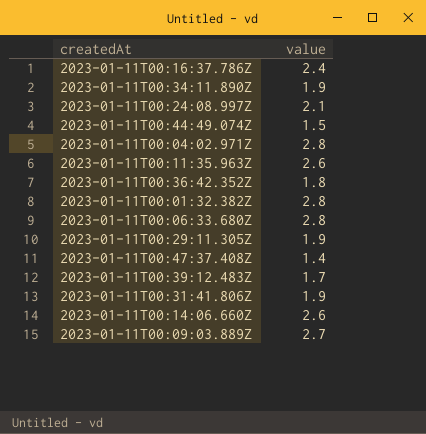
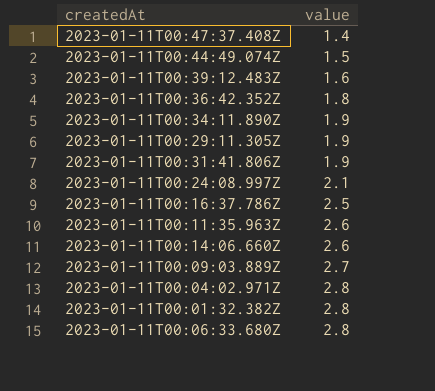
row order: none -> value ascending
2023-01-11T00:39:12.483Z | value: 1.7 -> 1.6
2023-01-11T00:16:37.786Z | value: 2.4 -> 2.5

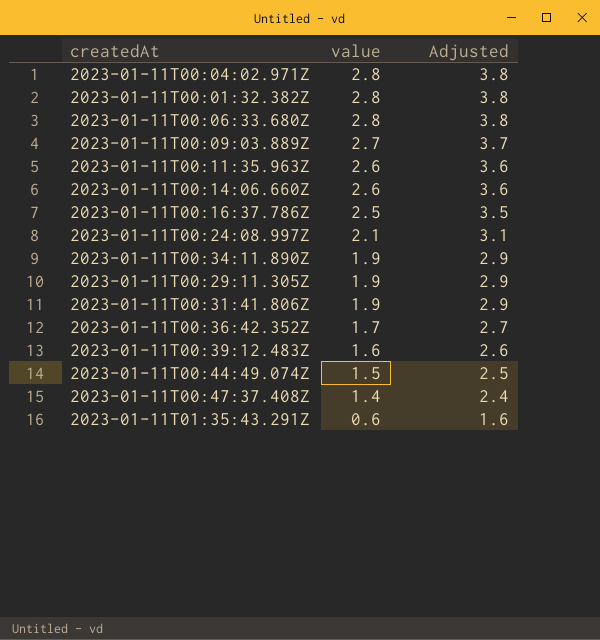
row order: value ascending -> value descending
column Adjusted | formula: none -> [value] + 1
2023-01-11T00:36:42.352Z | value: 1.8 -> 1.7
row 2023-01-11T01:35:43.291Z: none -> 0.6 | 1.6

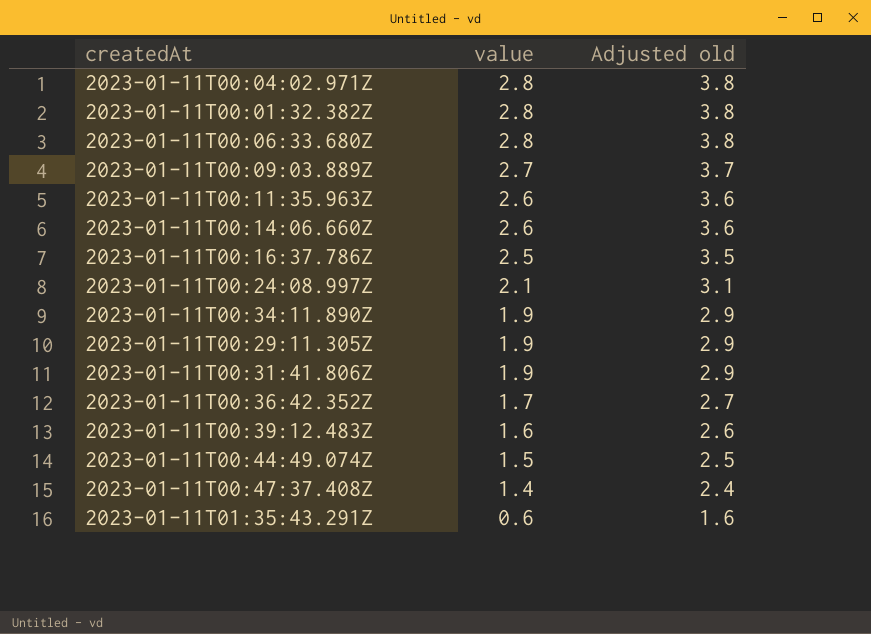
column name: Adjusted -> Adjusted old

